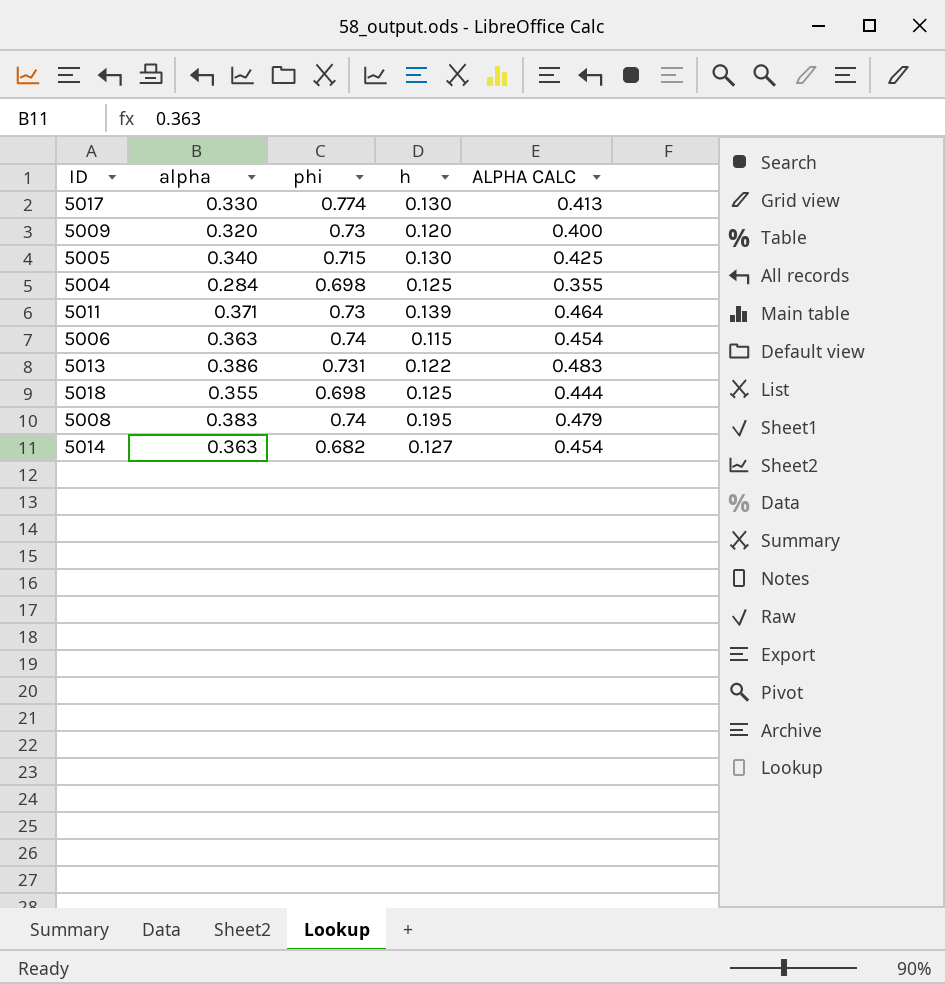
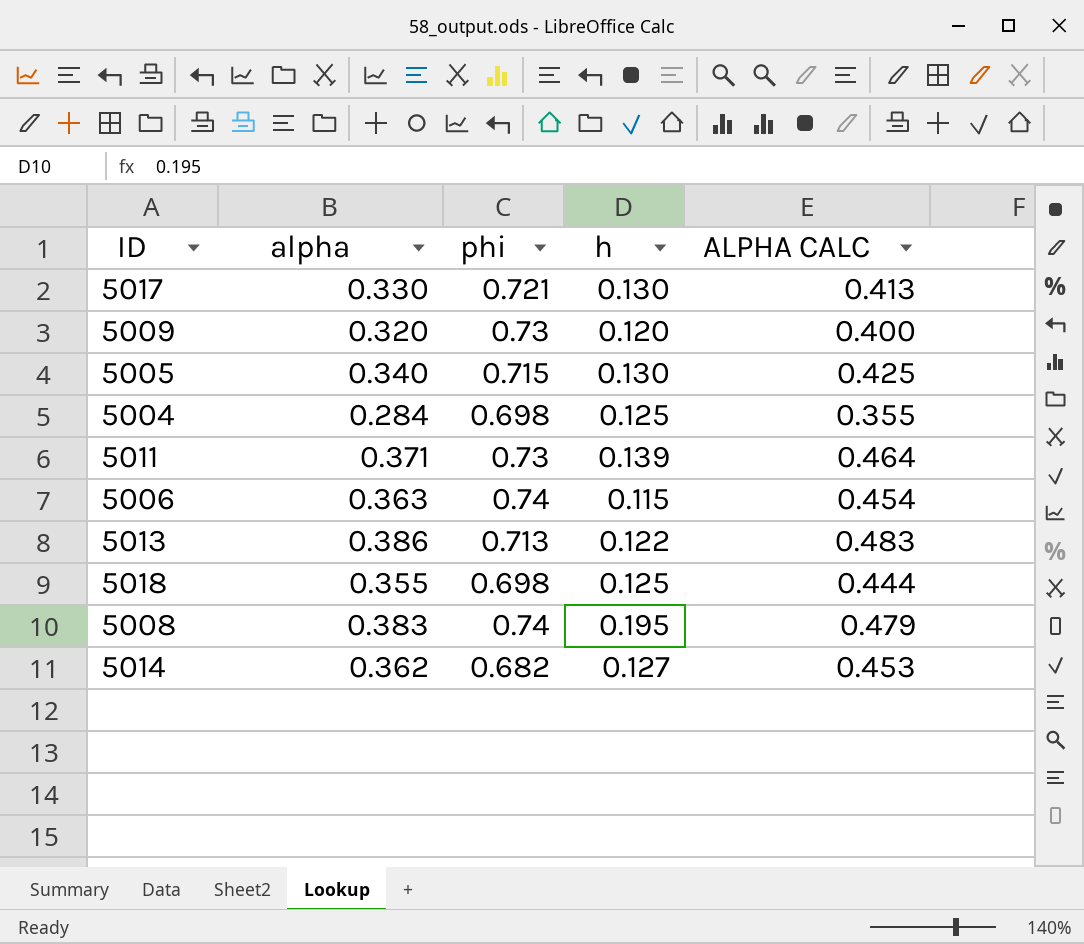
5017 | phi: 0.774 -> 0.721
5013 | phi: 0.731 -> 0.713
5014 | alpha: 0.363 -> 0.362
5014 | ALPHA CALC: 0.454 -> 0.453

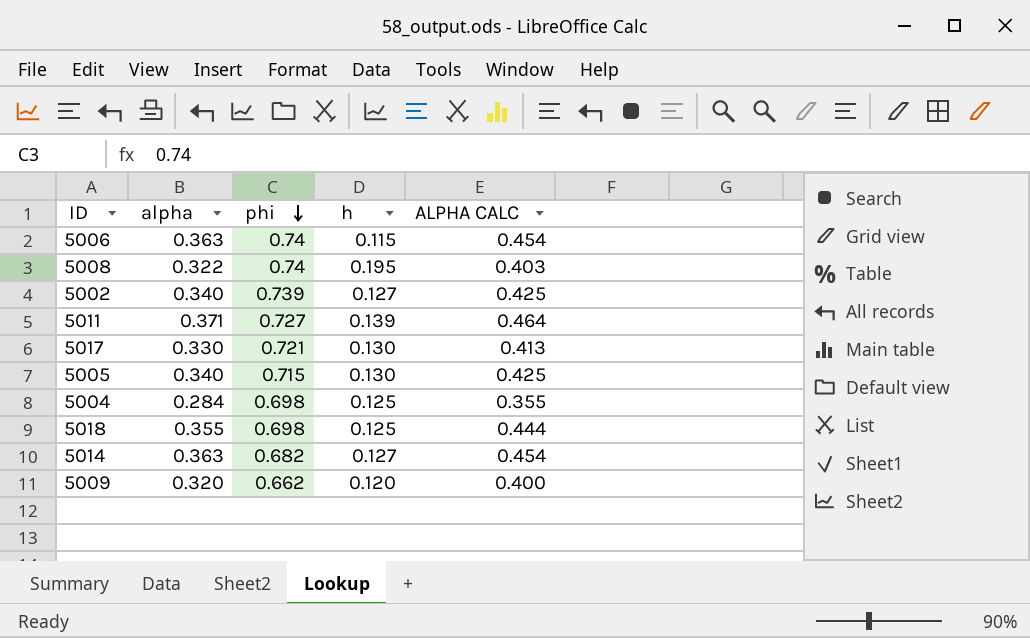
row order: none -> phi descending
row 5013: 0.386 | 0.713 | 0.122 | 0.483 -> none
5008 | alpha: 0.383 -> 0.322
5008 | ALPHA CALC: 0.479 -> 0.403
row 5002: none -> 0.340 | 0.739 | 0.127 | 0.425
5011 | phi: 0.73 -> 0.727
5014 | alpha: 0.362 -> 0.363
5014 | ALPHA CALC: 0.453 -> 0.454
5009 | phi: 0.73 -> 0.662

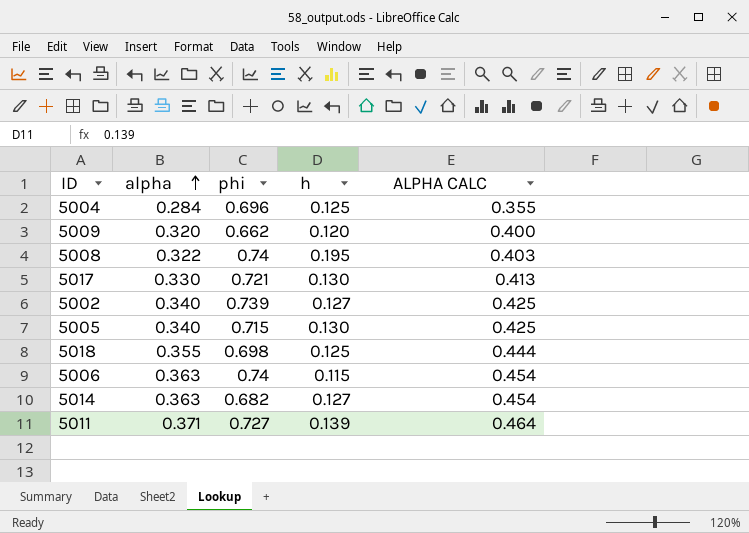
row order: phi descending -> alpha ascending
5004 | phi: 0.698 -> 0.696

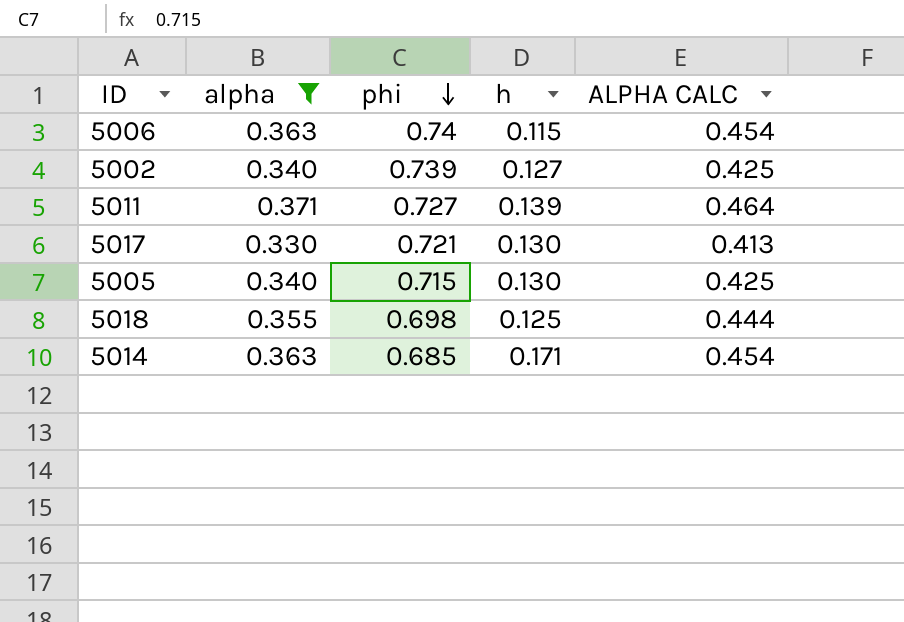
filter: none -> alpha >= 0.330
row order: alpha ascending -> phi descending
5014 | phi: 0.682 -> 0.685
5014 | h: 0.127 -> 0.171

